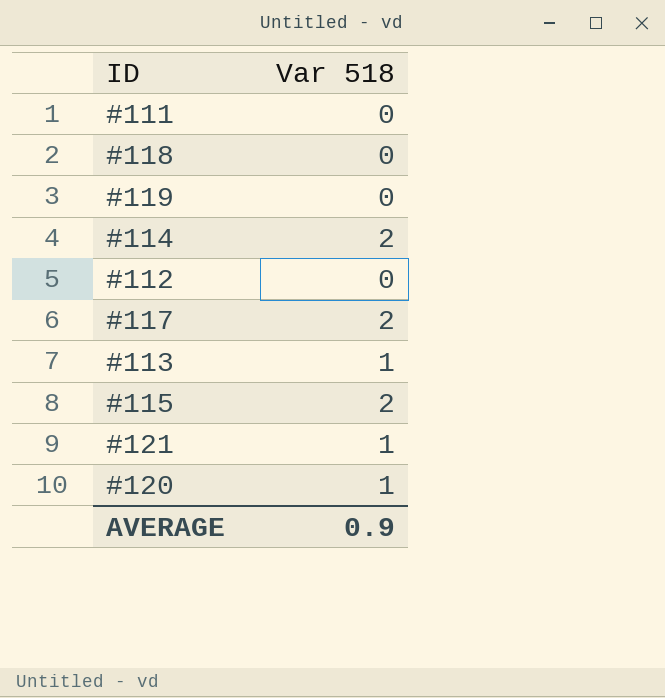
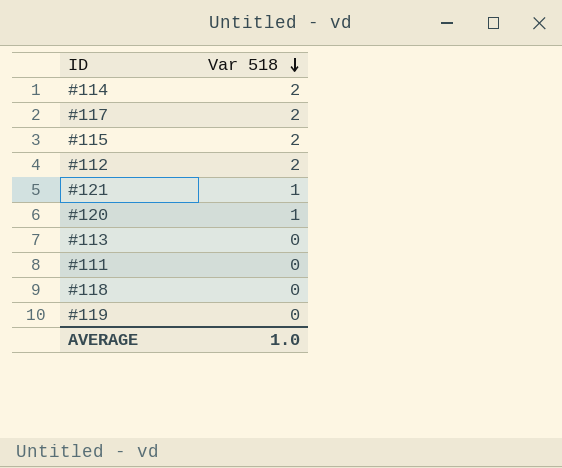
row order: none -> Var 518 descending
#112 | Var 518: 0 -> 2
#113 | Var 518: 1 -> 0
AVERAGE | Var 518: 0.9 -> 1.0

